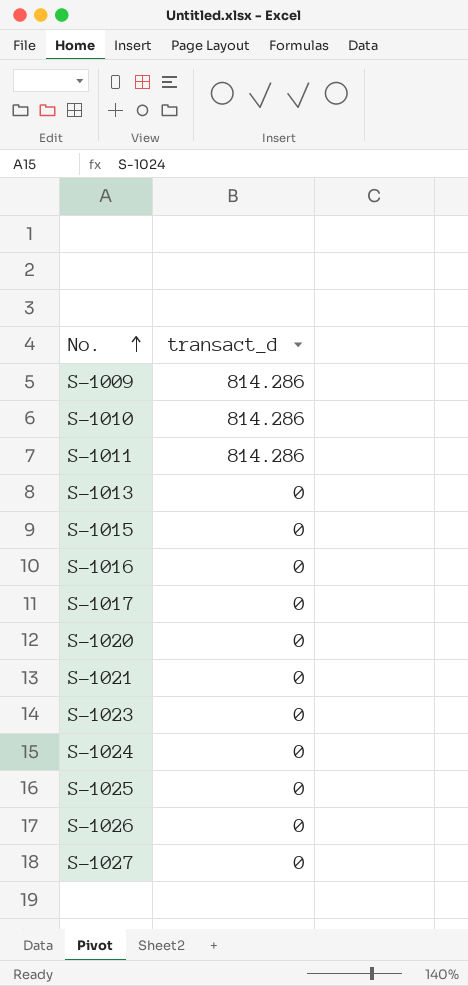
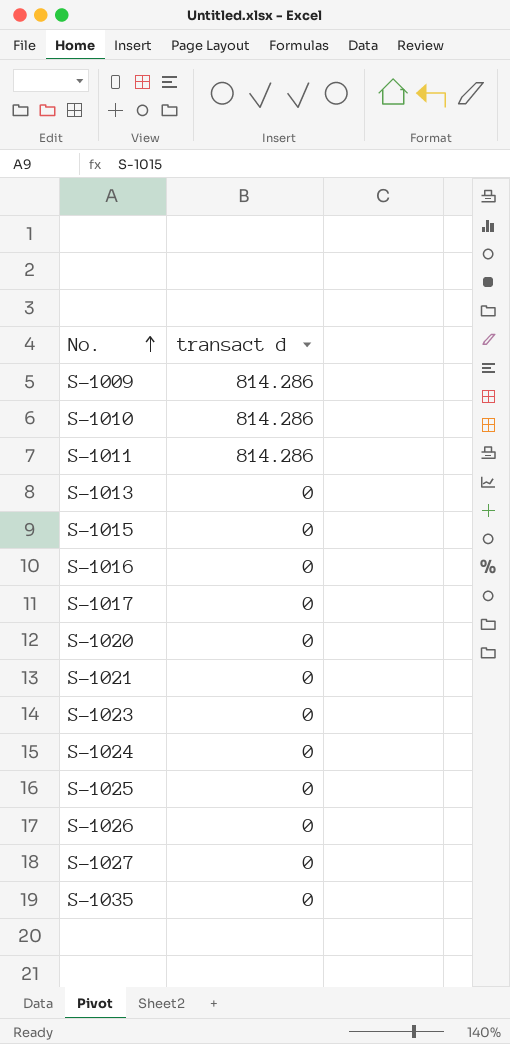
column name: transact_d -> transact d
row S-1035: none -> 0

